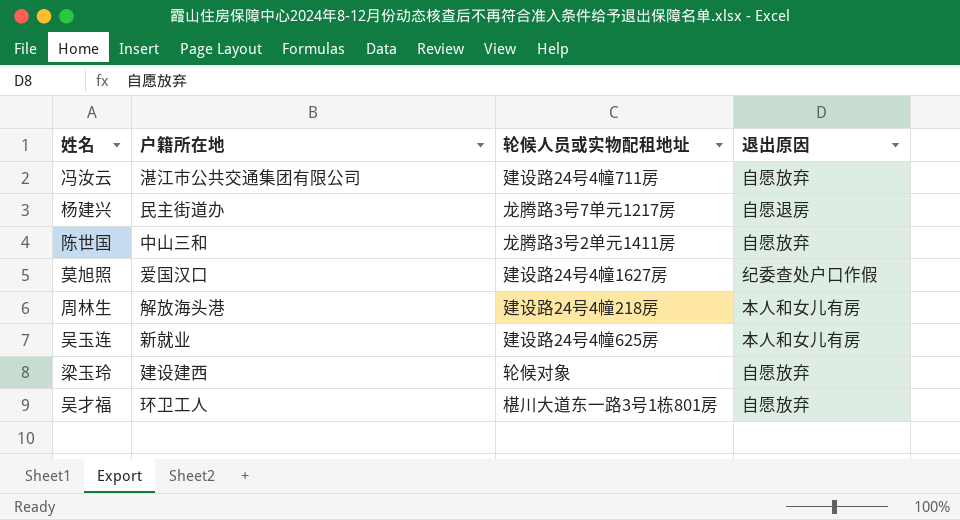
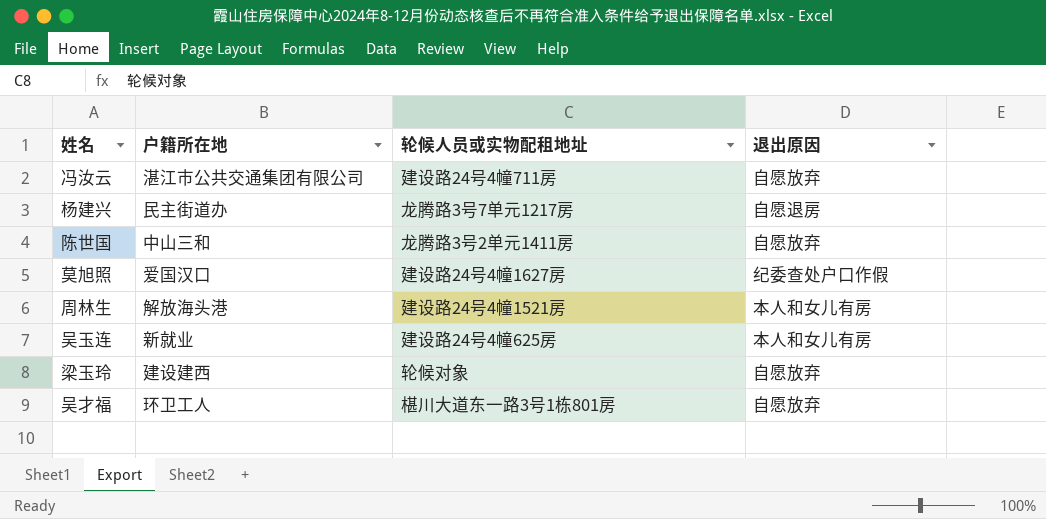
周林生 | 轮候人员或实物配租地址: 建设路24号4幢218房 -> 建设路24号4幢1521房

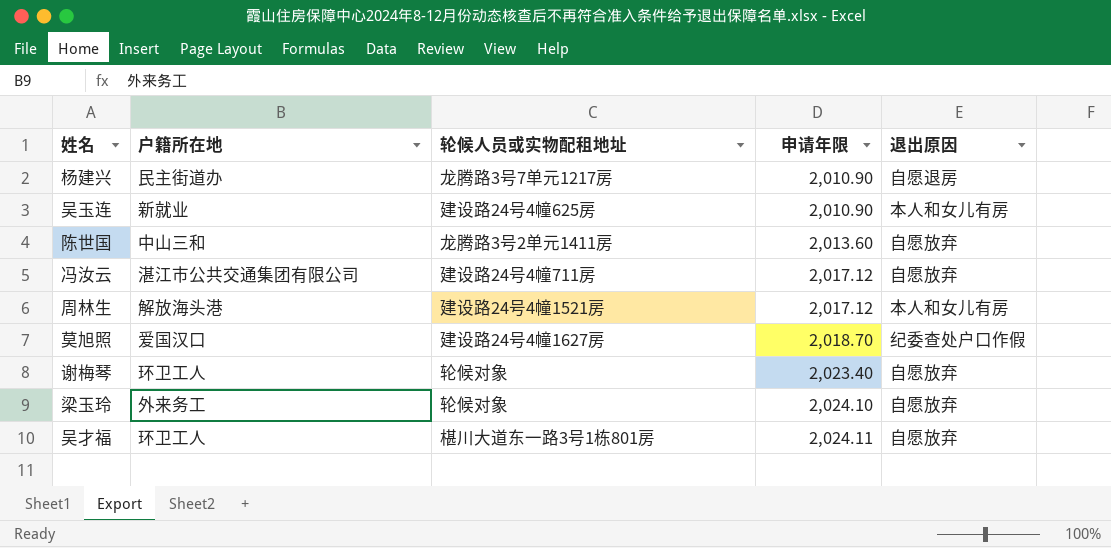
row order: none -> 申请年限 ascending
column 申请年限 | position: none -> 4
row 谢梅琴: none -> 环卫工人 | 轮候对象 | 2,023.40 | 自愿放弃
梁玉玲 | 户籍所在地: 建设建西 -> 外来务工

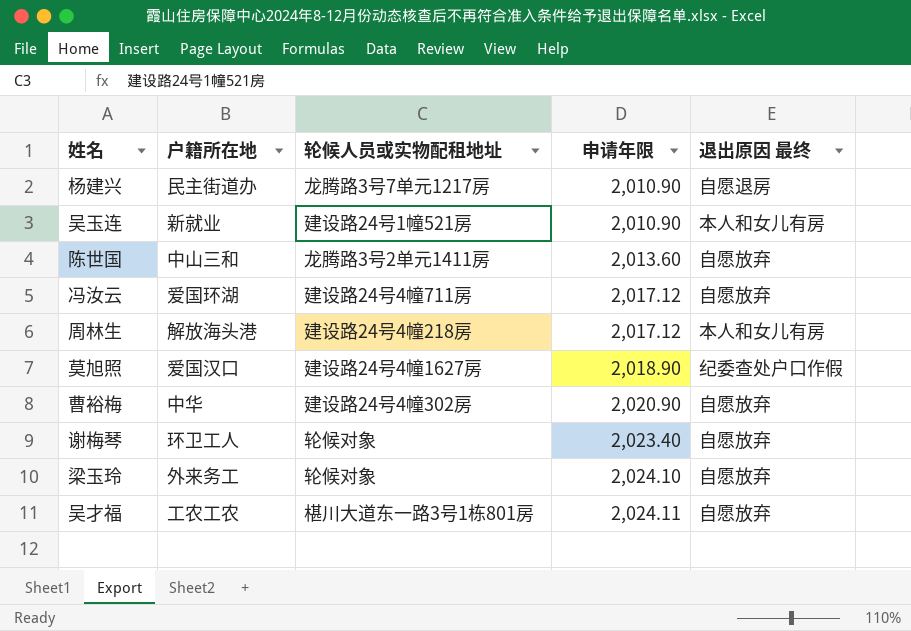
column name: 退出原因 -> 退出原因 最终
吴玉连 | 轮候人员或实物配租地址: 建设路24号4幢625房 -> 建设路24号1幢521房
冯汝云 | 户籍所在地: 湛江市公共交通集团有限公司 -> 爱国环湖
周林生 | 轮候人员或实物配租地址: 建设路24号4幢1521房 -> 建设路24号4幢218房
莫旭照 | 申请年限: 2,018.70 -> 2,018.90
row 曹裕梅: none -> 中华 | 建设路24号4幢302房 | 2,020.90 | 自愿放弃
吴才福 | 户籍所在地: 环卫工人 -> 工农工农

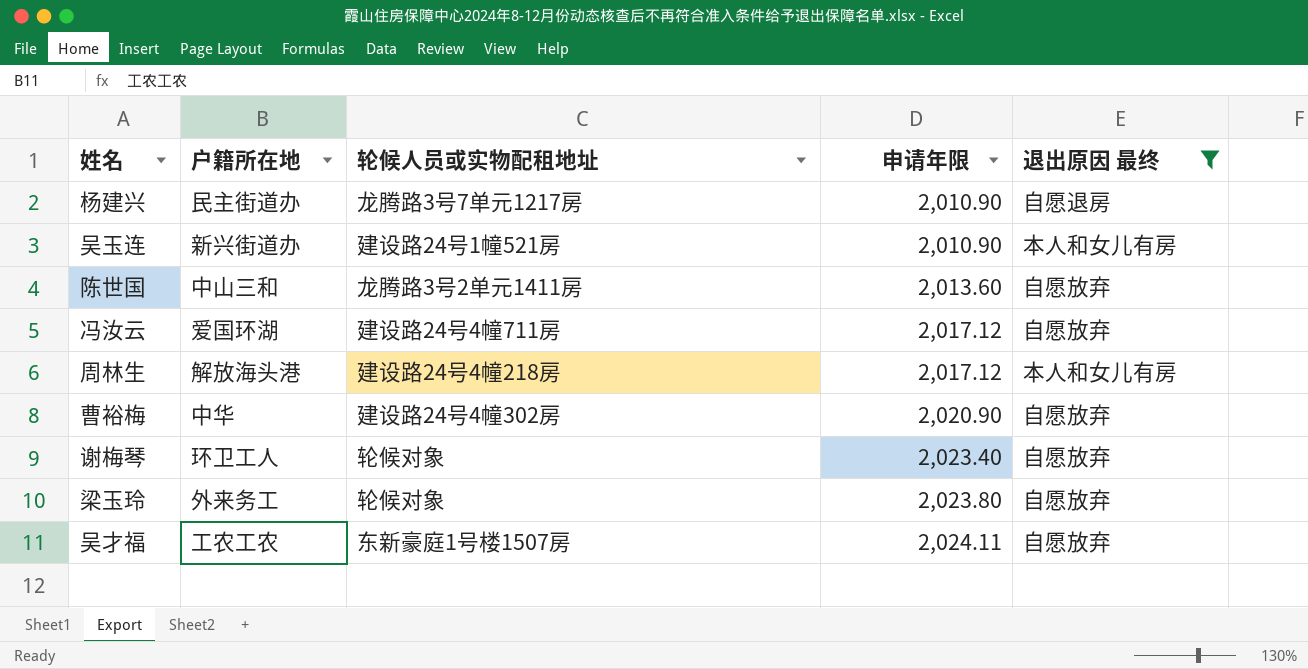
filter: none -> 退出原因 最终 != 纪委查处户口作假
吴玉连 | 户籍所在地: 新就业 -> 新兴街道办
梁玉玲 | 申请年限: 2,024.10 -> 2,023.80
吴才福 | 轮候人员或实物配租地址: 椹川大道东一路3号1栋801房 -> 东新豪庭1号楼1507房

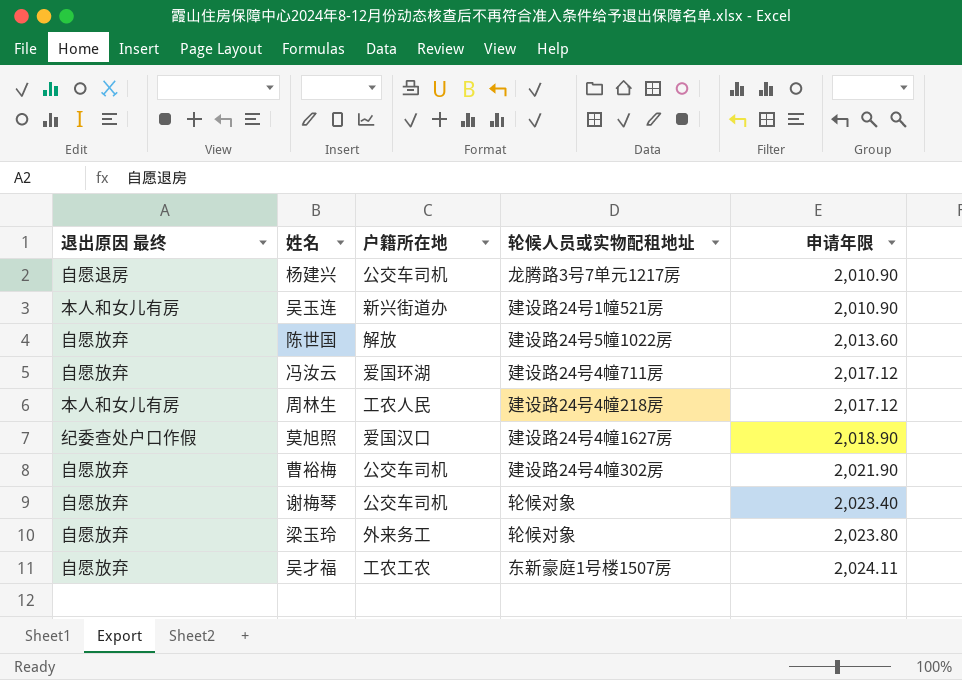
filter: 退出原因 最终 != 纪委查处户口作假 -> none
column 退出原因 最终 | position: 5 -> 1
杨建兴 | 户籍所在地: 民主街道办 -> 公交车司机
陈世国 | 户籍所在地: 中山三和 -> 解放
陈世国 | 轮候人员或实物配租地址: 龙腾路3号2单元1411房 -> 建设路24号5幢1022房
周林生 | 户籍所在地: 解放海头港 -> 工农人民
曹裕梅 | 户籍所在地: 中华 -> 公交车司机
曹裕梅 | 申请年限: 2,020.90 -> 2,021.90
谢梅琴 | 户籍所在地: 环卫工人 -> 公交车司机

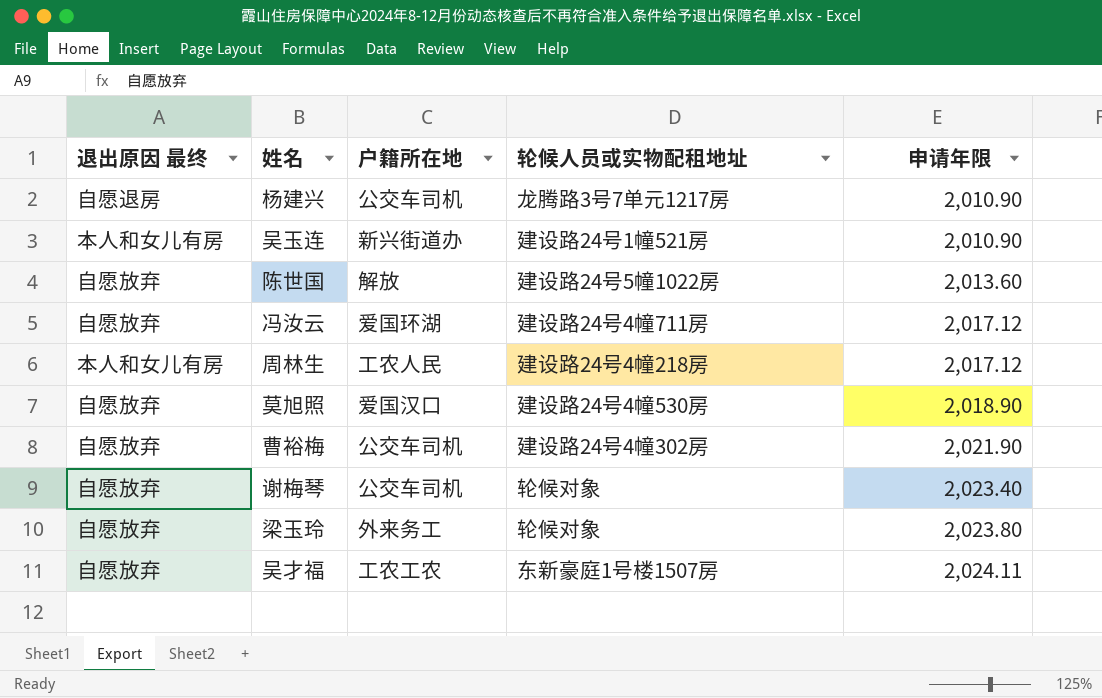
莫旭照 | 退出原因 最终: 纪委查处户口作假 -> 自愿放弃
莫旭照 | 轮候人员或实物配租地址: 建设路24号4幢1627房 -> 建设路24号4幢530房

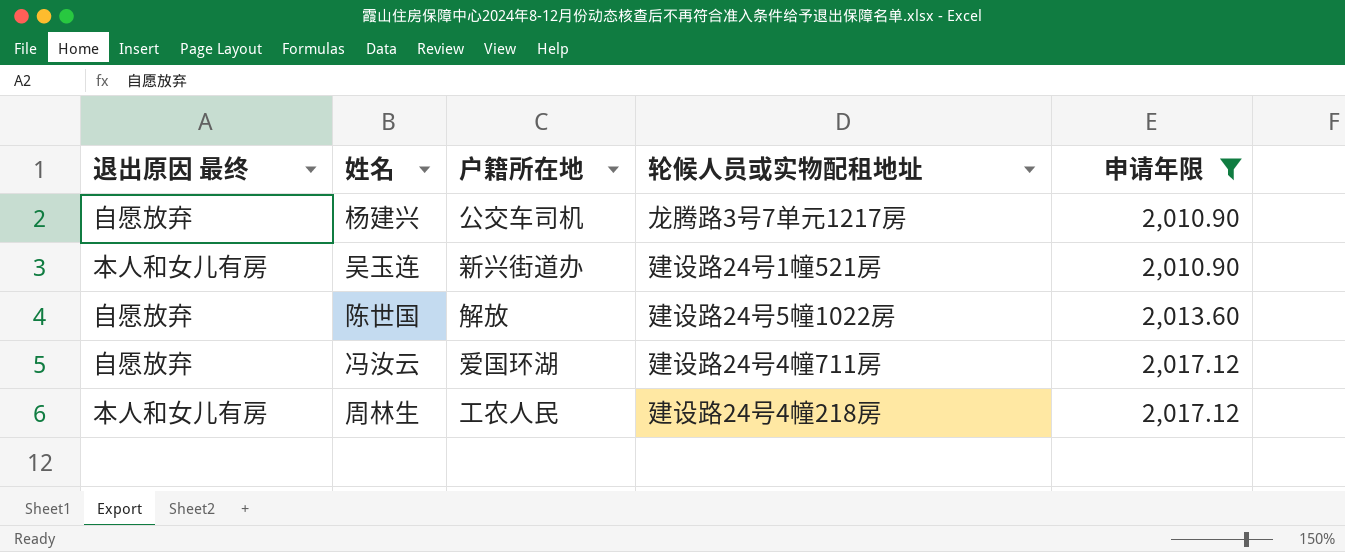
filter: none -> 申请年限 <= 2,017.12
杨建兴 | 退出原因 最终: 自愿退房 -> 自愿放弃

